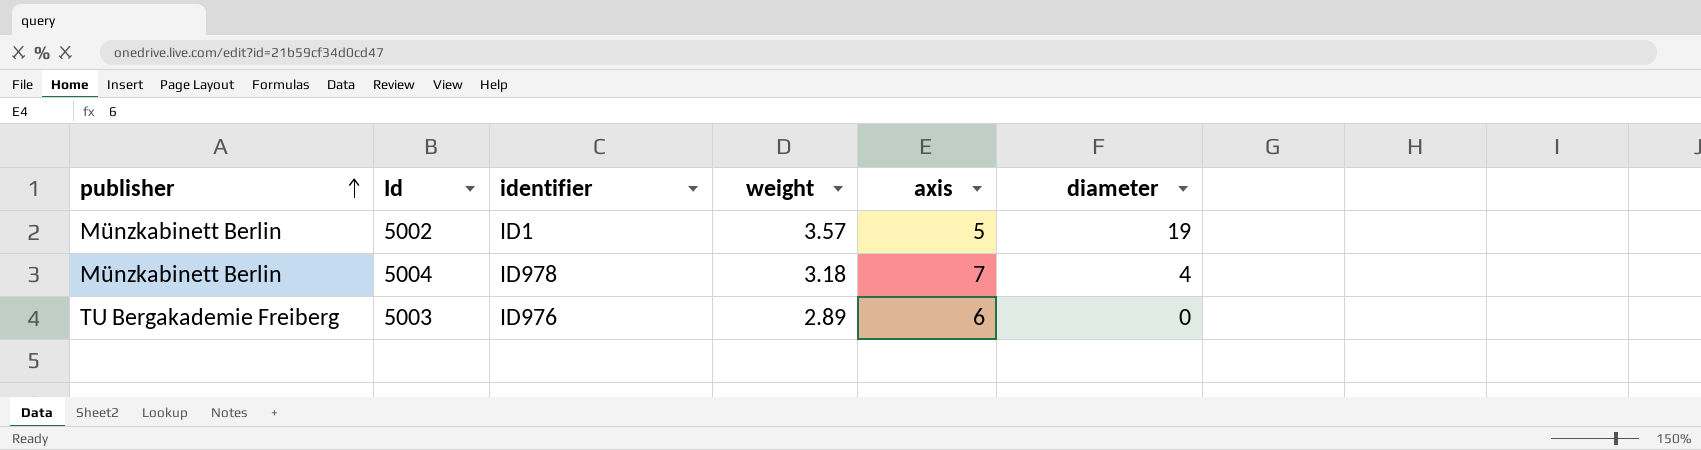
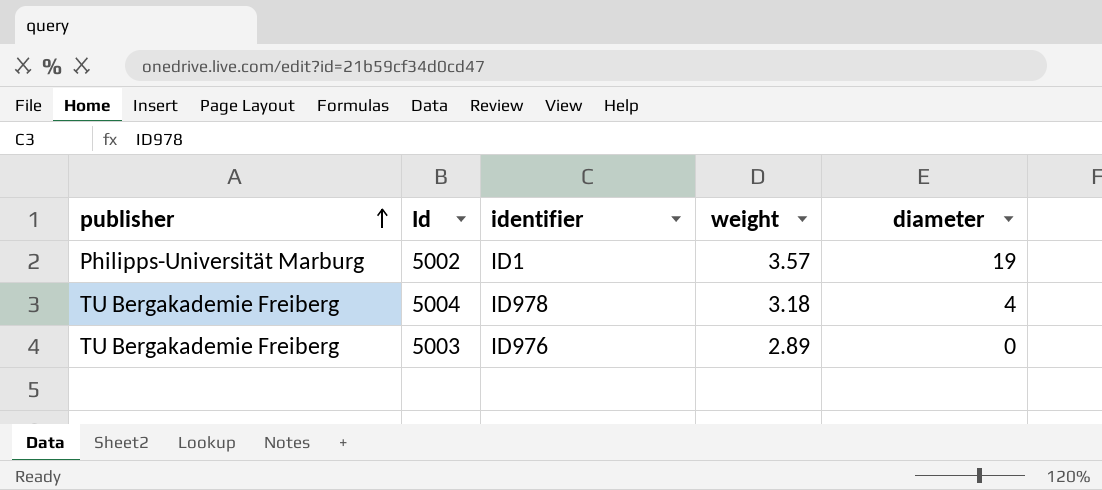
column axis | position: 5 -> none
5002 | publisher: Münzkabinett Berlin -> Philipps-Universität Marburg
5004 | publisher: Münzkabinett Berlin -> TU Bergakademie Freiberg

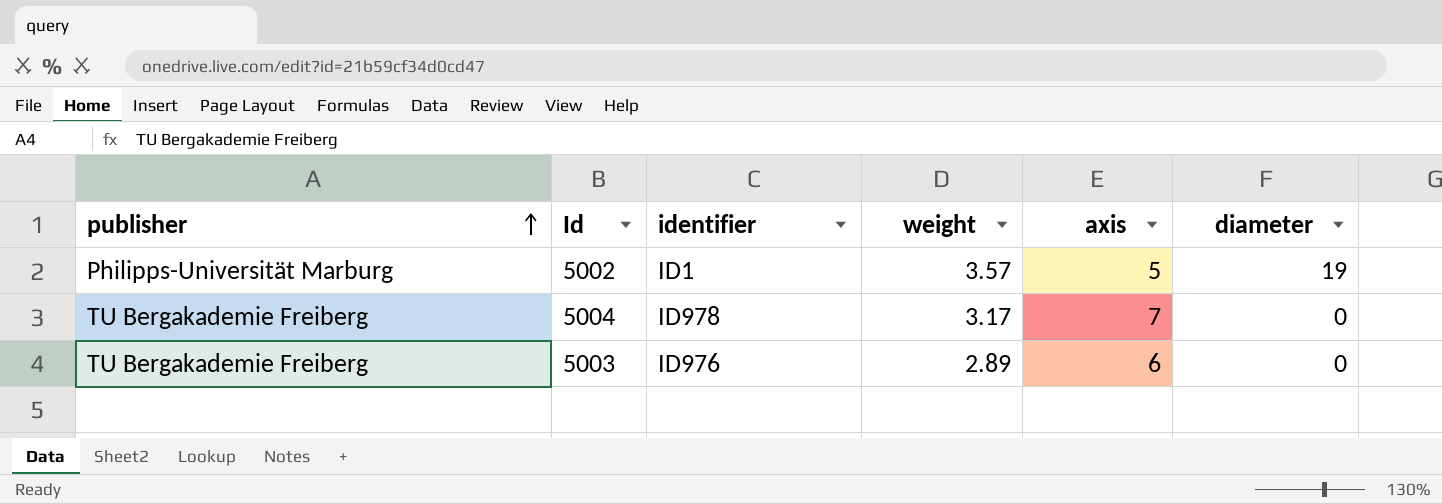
column axis | position: none -> 5
5004 | weight: 3.18 -> 3.17
5004 | diameter: 4 -> 0

